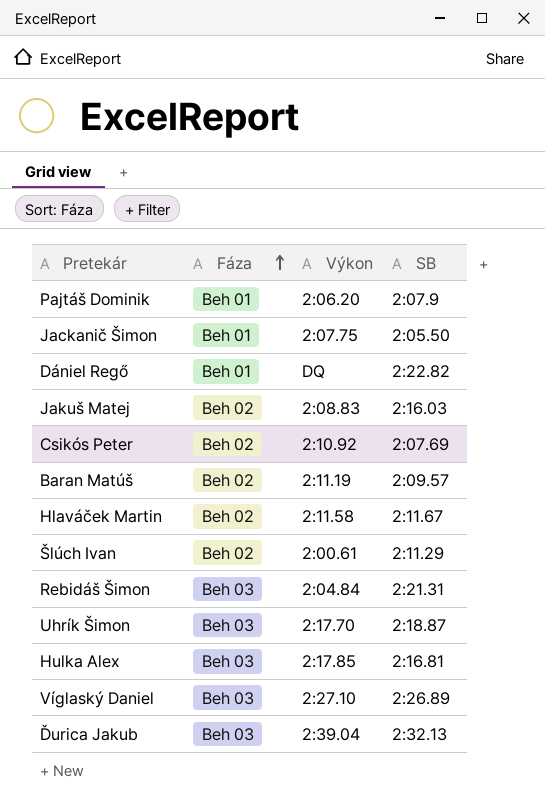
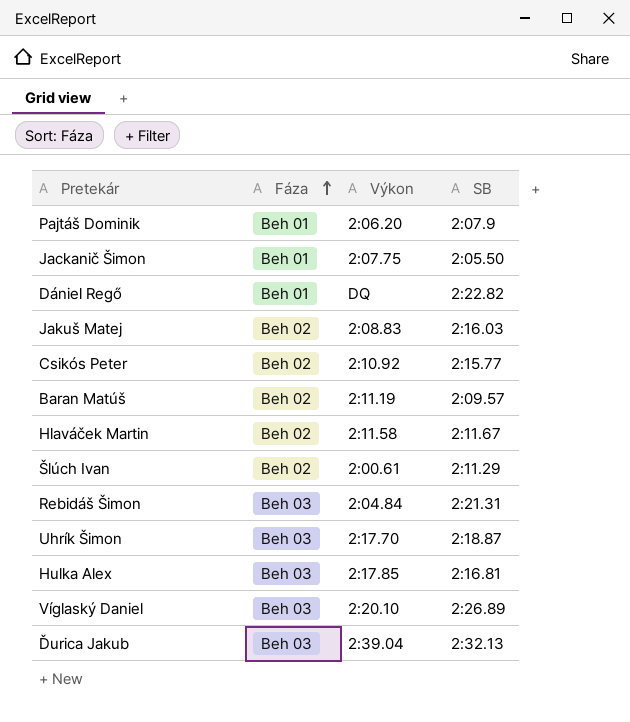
Csikós Peter | SB: 2:07.69 -> 2:15.77
Víglaský Daniel | Výkon: 2:27.10 -> 2:20.10

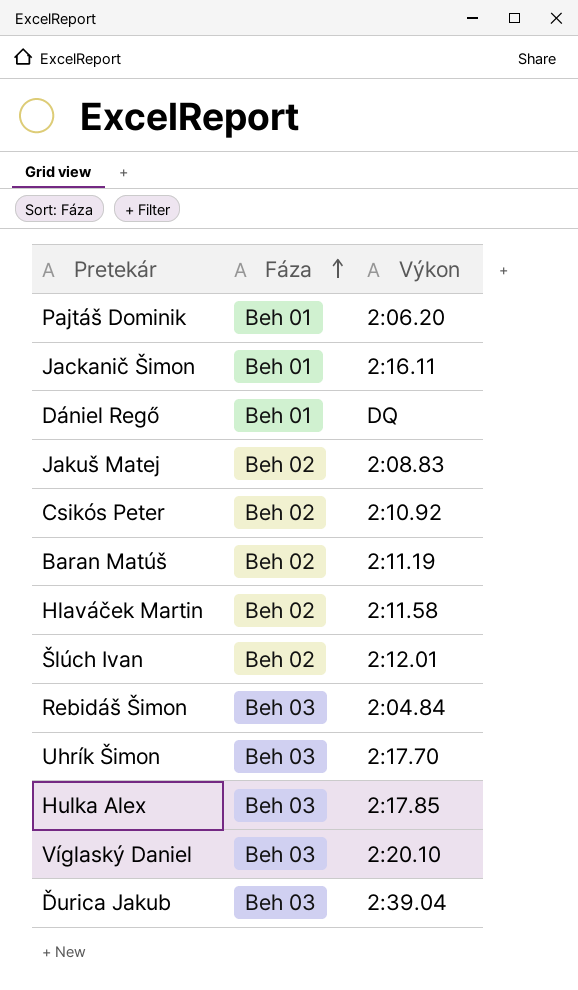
column SB | position: 4 -> none
Jackanič Šimon | Výkon: 2:07.75 -> 2:16.11
Šlúch Ivan | Výkon: 2:00.61 -> 2:12.01

